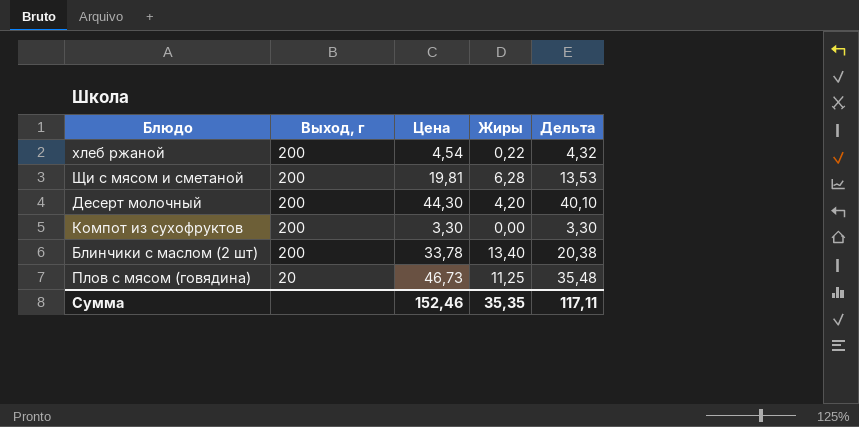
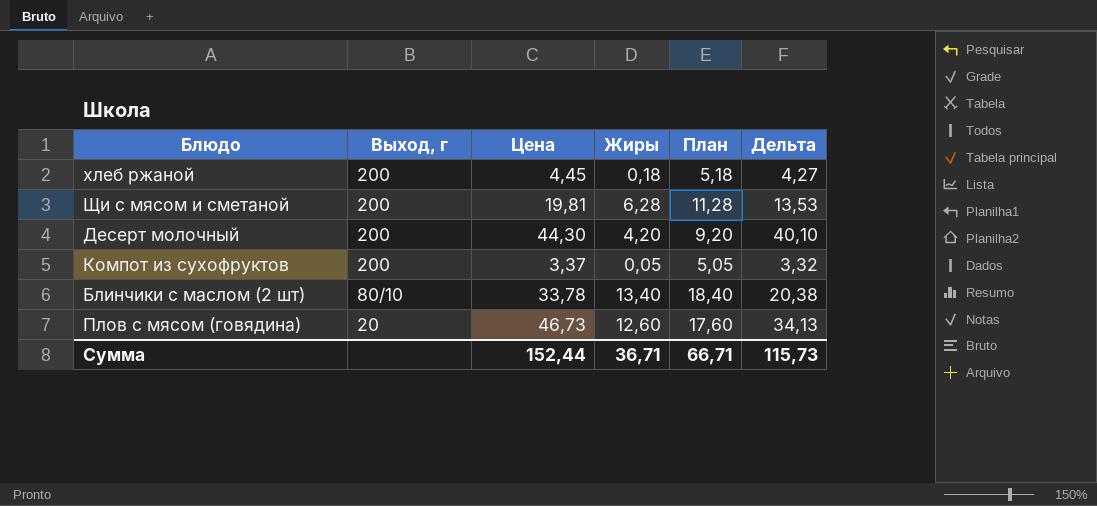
column План | formula: none -> [Жиры] + 5
хлеб ржаной | Цена: 4,54 -> 4,45
хлеб ржаной | Жиры: 0,22 -> 0,18
хлеб ржаной | Дельта: 4,32 -> 4,27
Компот из сухофруктов | Цена: 3,30 -> 3,37
Компот из сухофруктов | Жиры: 0,00 -> 0,05
Компот из сухофруктов | Дельта: 3,30 -> 3,32
Блинчики с маслом (2 шт) | Выход, г: 200 -> 80/10
Плов с мясом (говядина) | Жиры: 11,25 -> 12,60
Плов с мясом (говядина) | Дельта: 35,48 -> 34,13
Сумма | Цена: 152,46 -> 152,44
Сумма | Жиры: 35,35 -> 36,71
Сумма | Дельта: 117,11 -> 115,73

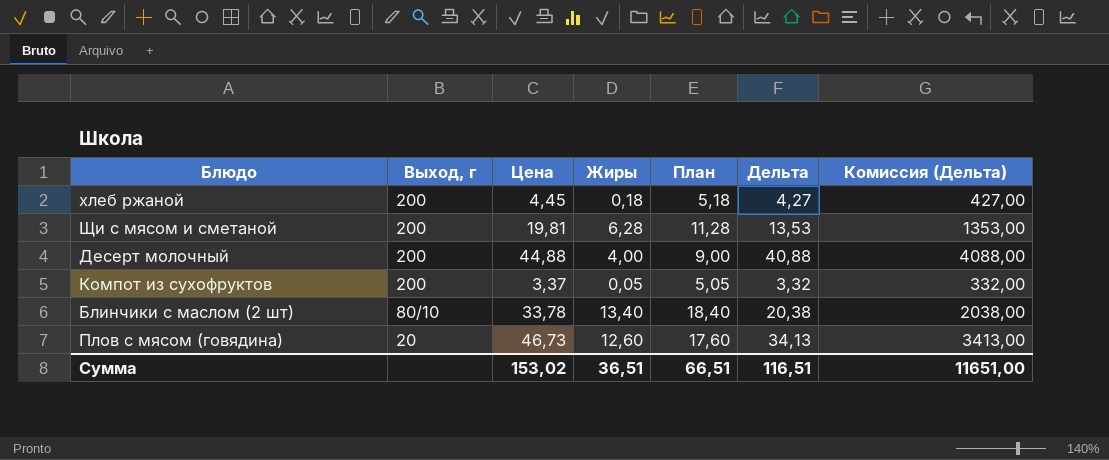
column Комиссия (Дельта) | formula: none -> [Дельта] * 100
Десерт молочный | Цена: 44,30 -> 44,88
Десерт молочный | Жиры: 4,20 -> 4,00
Десерт молочный | План: 9,20 -> 9,00
Десерт молочный | Дельта: 40,10 -> 40,88
Сумма | Цена: 152,44 -> 153,02
Сумма | Жиры: 36,71 -> 36,51
Сумма | План: 66,71 -> 66,51
Сумма | Дельта: 115,73 -> 116,51

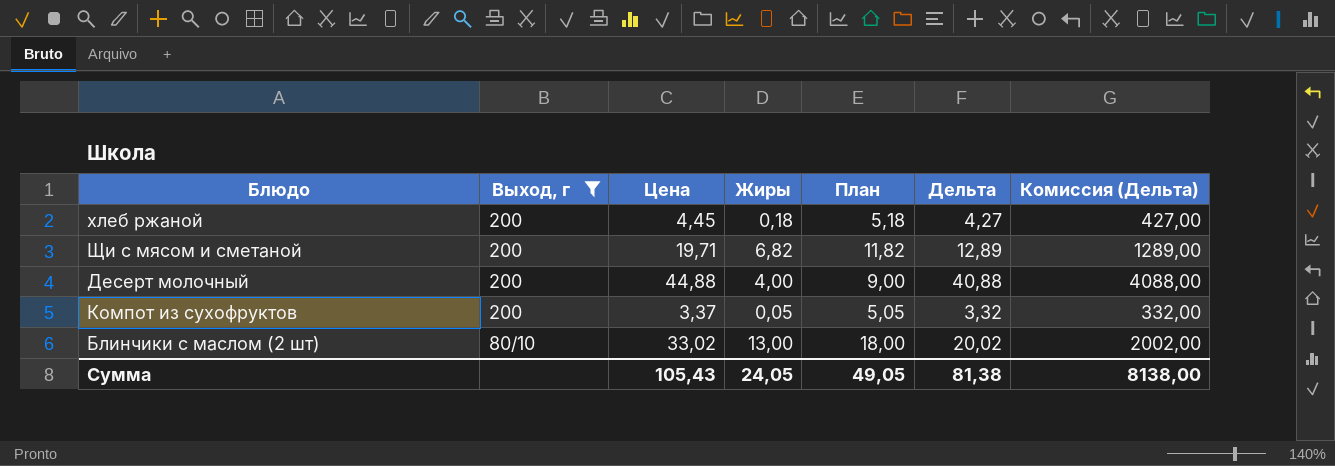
filter: none -> Выход, г != 20
Щи с мясом и сметаной | Цена: 19,81 -> 19,71
Щи с мясом и сметаной | Жиры: 6,28 -> 6,82
Щи с мясом и сметаной | План: 11,28 -> 11,82
Щи с мясом и сметаной | Дельта: 13,53 -> 12,89
Щи с мясом и сметаной | Комиссия (Дельта): 1353,00 -> 1289,00
Блинчики с маслом (2 шт) | Цена: 33,78 -> 33,02
Блинчики с маслом (2 шт) | Жиры: 13,40 -> 13,00
Блинчики с маслом (2 шт) | План: 18,40 -> 18,00
Блинчики с маслом (2 шт) | Дельта: 20,38 -> 20,02
Блинчики с маслом (2 шт) | Комиссия (Дельта): 2038,00 -> 2002,00
Сумма | Цена: 153,02 -> 105,43
Сумма | Жиры: 36,51 -> 24,05
Сумма | План: 66,51 -> 49,05
Сумма | Дельта: 116,51 -> 81,38
Сумма | Комиссия (Дельта): 11651,00 -> 8138,00

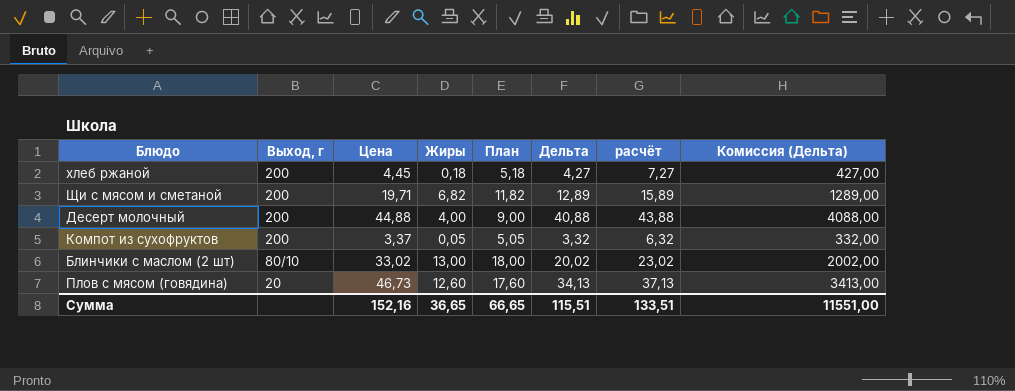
filter: Выход, г != 20 -> none
column расчёт | formula: none -> [Дельта] + 3
Сумма | Цена: 105,43 -> 152,16
Сумма | Жиры: 24,05 -> 36,65
Сумма | План: 49,05 -> 66,65
Сумма | Дельта: 81,38 -> 115,51
Сумма | Комиссия (Дельта): 8138,00 -> 11551,00

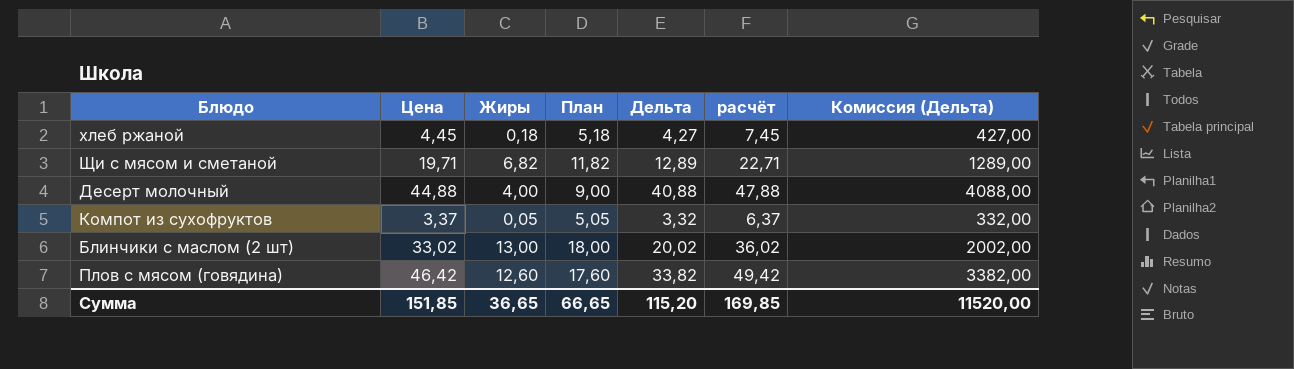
column Выход, г | position: 2 -> none
column расчёт | formula: [Дельта] + 3 -> [Цена] + 3
Плов с мясом (говядина) | Цена: 46,73 -> 46,42
Плов с мясом (говядина) | Дельта: 34,13 -> 33,82
Плов с мясом (говядина) | Комиссия (Дельта): 3413,00 -> 3382,00
Сумма | Цена: 152,16 -> 151,85
Сумма | Дельта: 115,51 -> 115,20
Сумма | расчёт: 133,51 -> 169,85
Сумма | Комиссия (Дельта): 11551,00 -> 11520,00

